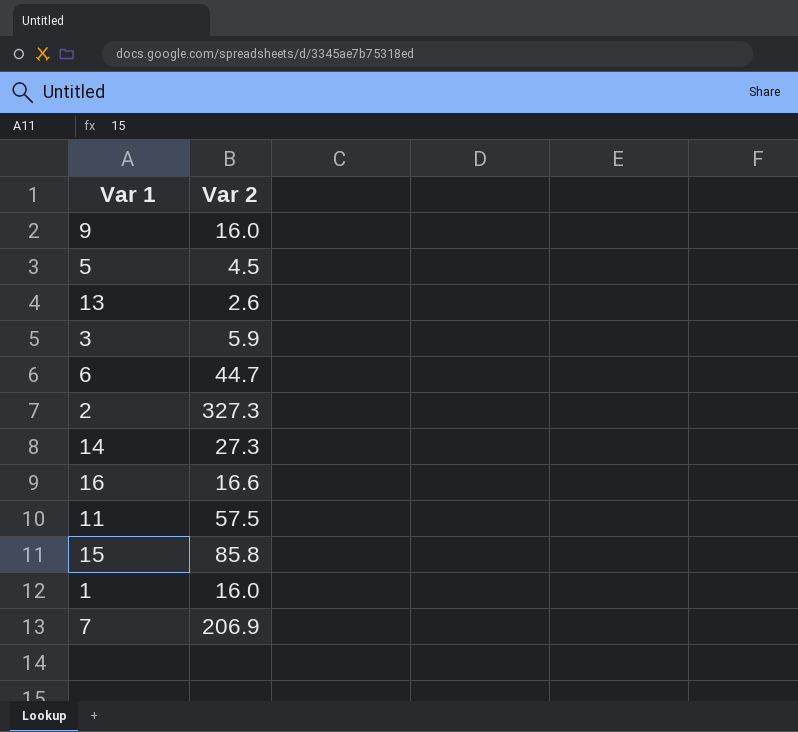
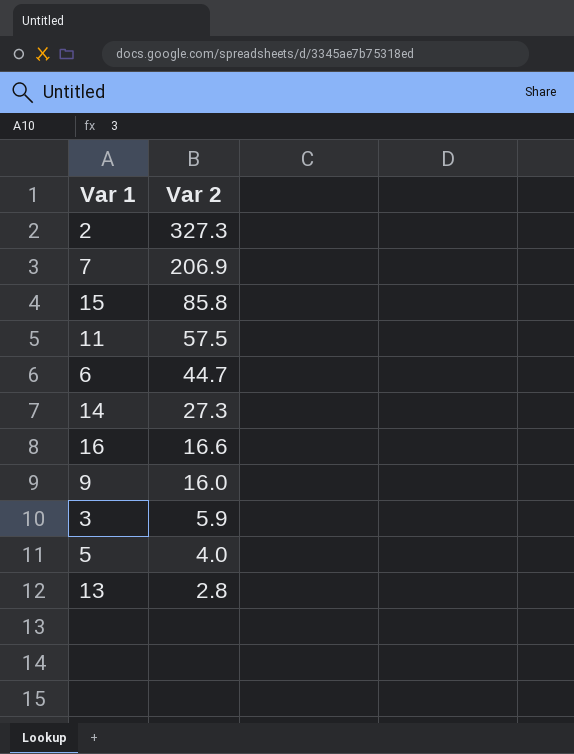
row order: none -> Var 2 descending
row 1: 16.0 -> none
5 | Var 2: 4.5 -> 4.0
13 | Var 2: 2.6 -> 2.8

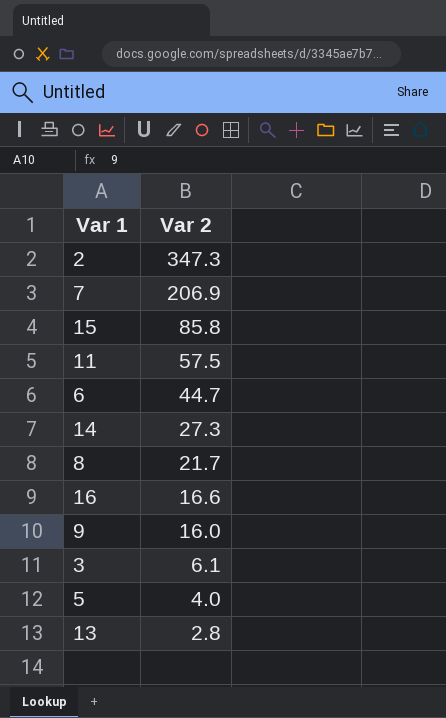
2 | Var 2: 327.3 -> 347.3
row 8: none -> 21.7
3 | Var 2: 5.9 -> 6.1

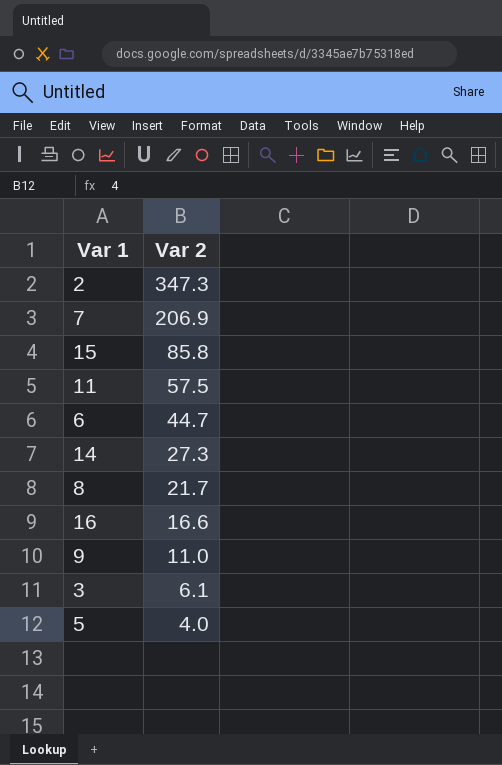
row 13: 2.8 -> none
9 | Var 2: 16.0 -> 11.0

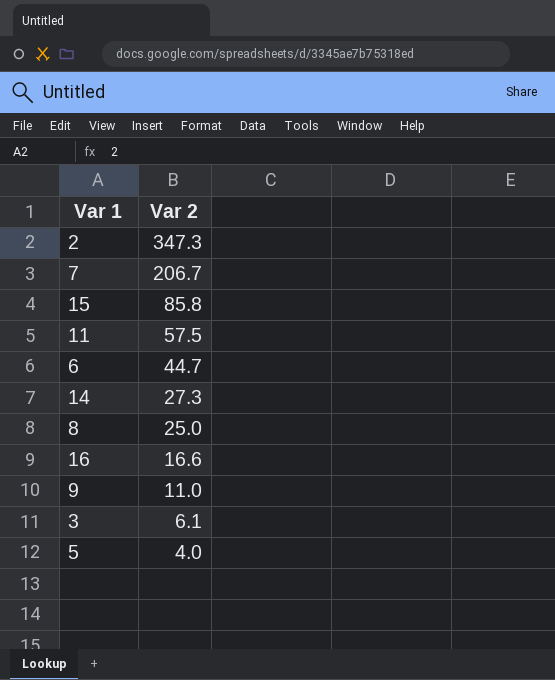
7 | Var 2: 206.9 -> 206.7
8 | Var 2: 21.7 -> 25.0

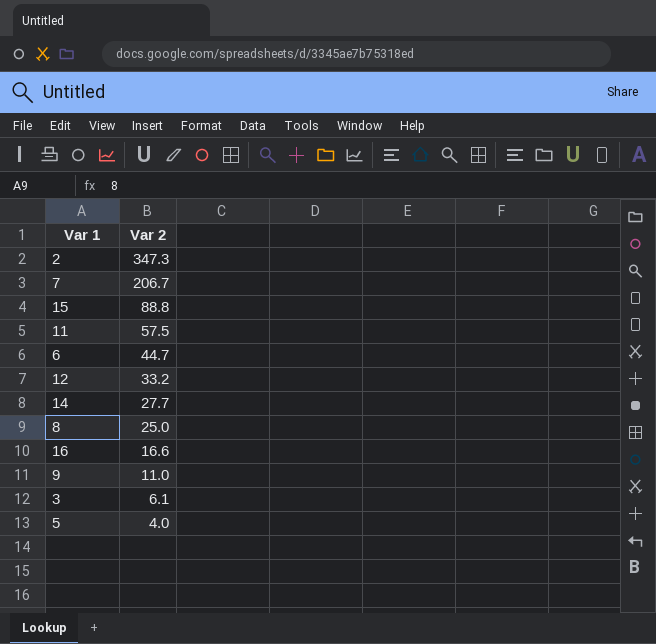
15 | Var 2: 85.8 -> 88.8
row 12: none -> 33.2
14 | Var 2: 27.3 -> 27.7

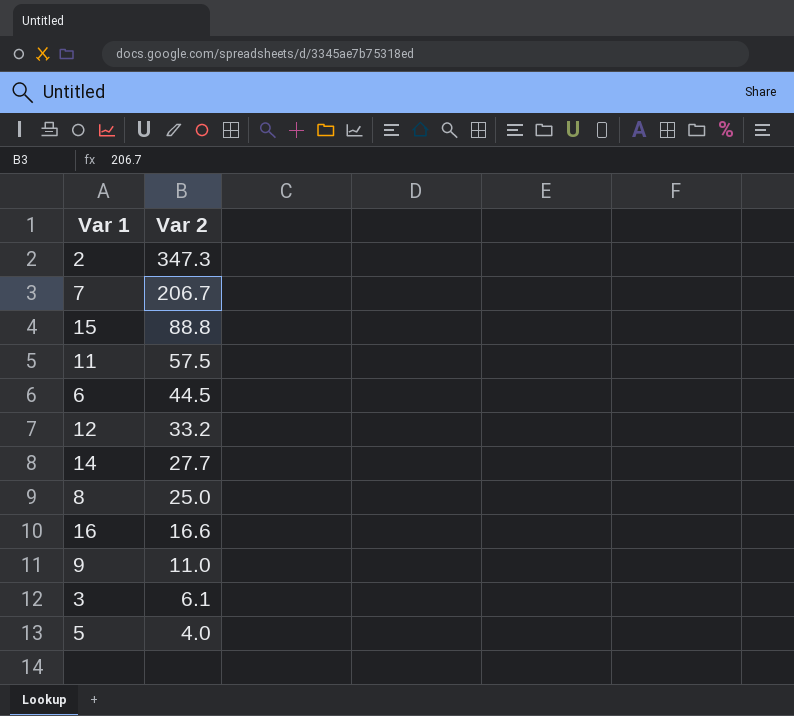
6 | Var 2: 44.7 -> 44.5

